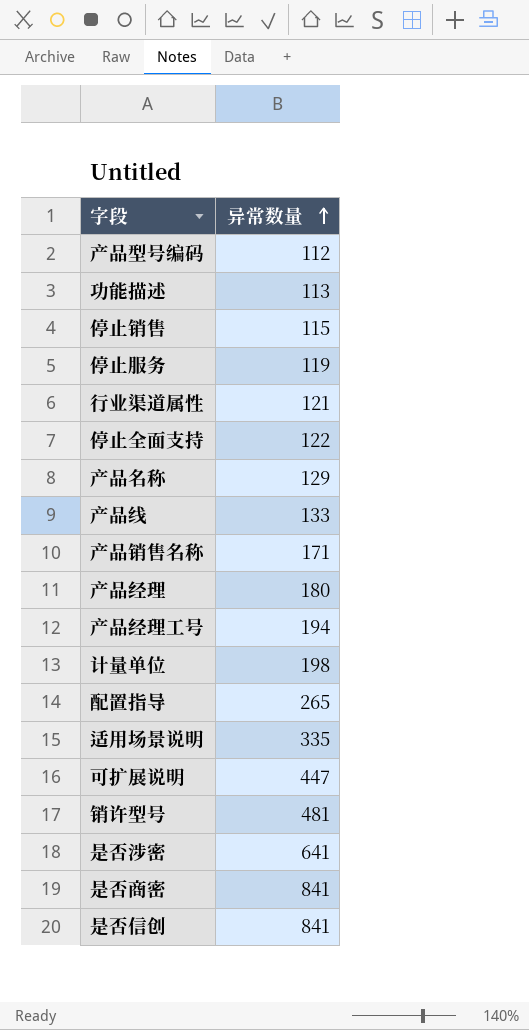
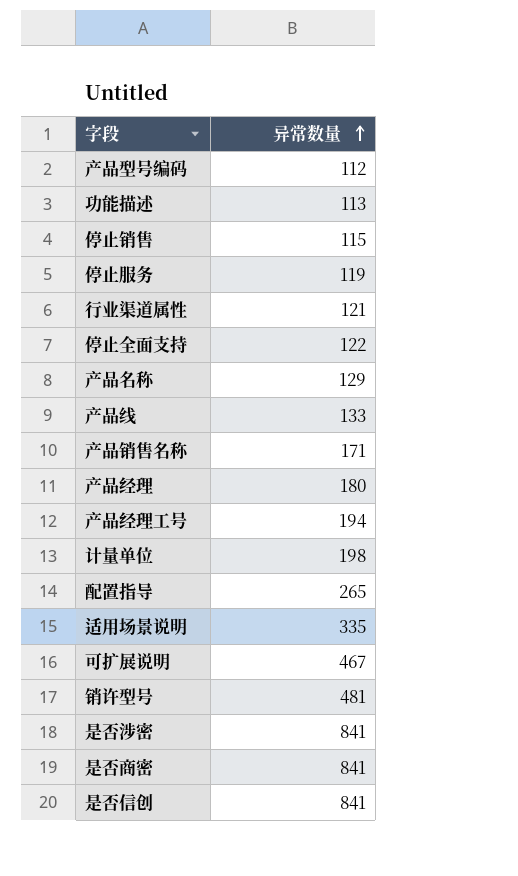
可扩展说明 | 异常数量: 447 -> 467
是否涉密 | 异常数量: 641 -> 841

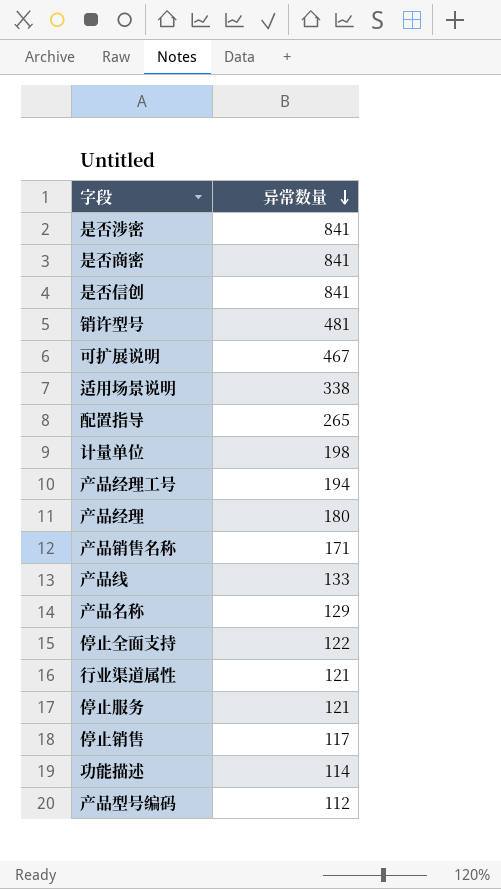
row order: 异常数量 ascending -> 异常数量 descending
适用场景说明 | 异常数量: 335 -> 338
停止服务 | 异常数量: 119 -> 121
停止销售 | 异常数量: 115 -> 117
功能描述 | 异常数量: 113 -> 114

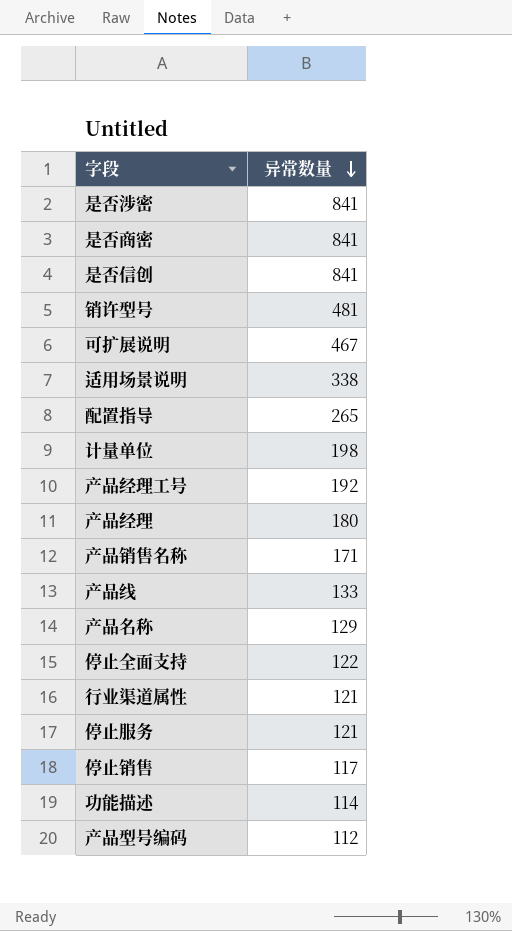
产品经理工号 | 异常数量: 194 -> 192

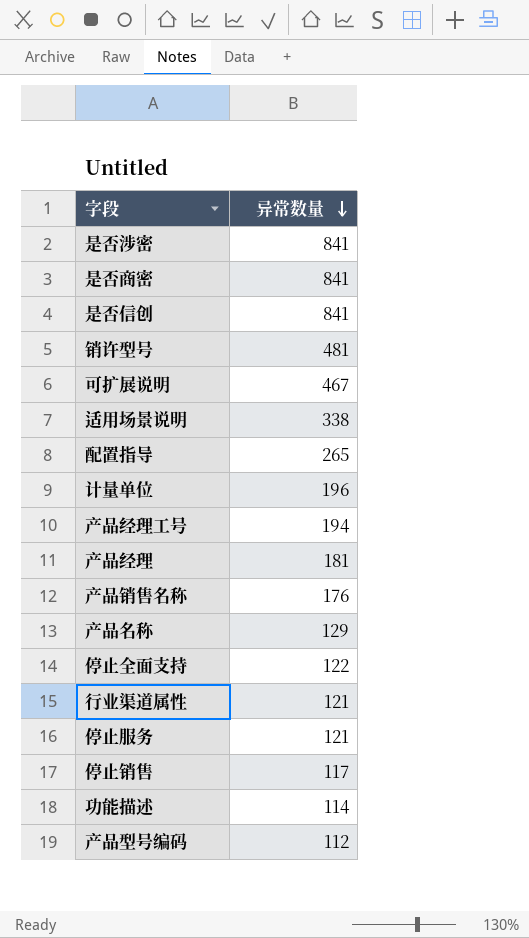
row 产品线: 133 -> none
计量单位 | 异常数量: 198 -> 196
产品经理工号 | 异常数量: 192 -> 194
产品经理 | 异常数量: 180 -> 181
产品销售名称 | 异常数量: 171 -> 176

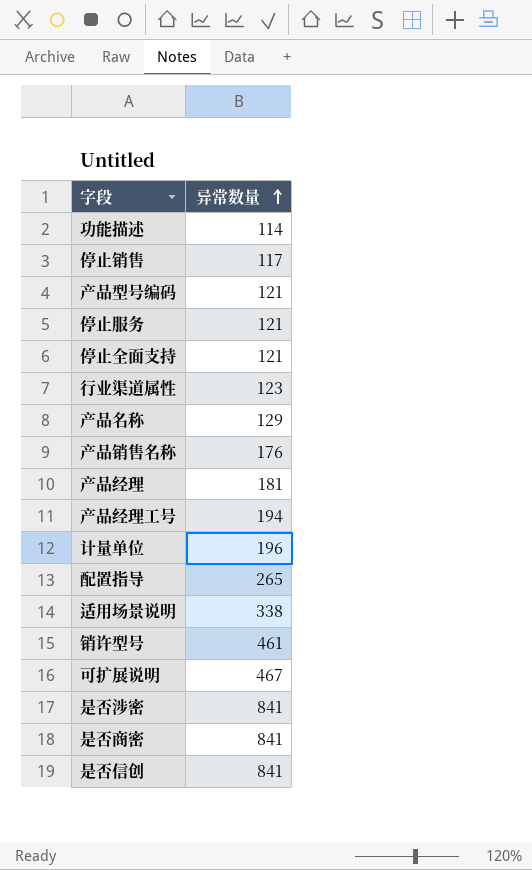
row order: 异常数量 descending -> 异常数量 ascending
产品型号编码 | 异常数量: 112 -> 121
停止全面支持 | 异常数量: 122 -> 121
行业渠道属性 | 异常数量: 121 -> 123
销许型号 | 异常数量: 481 -> 461

